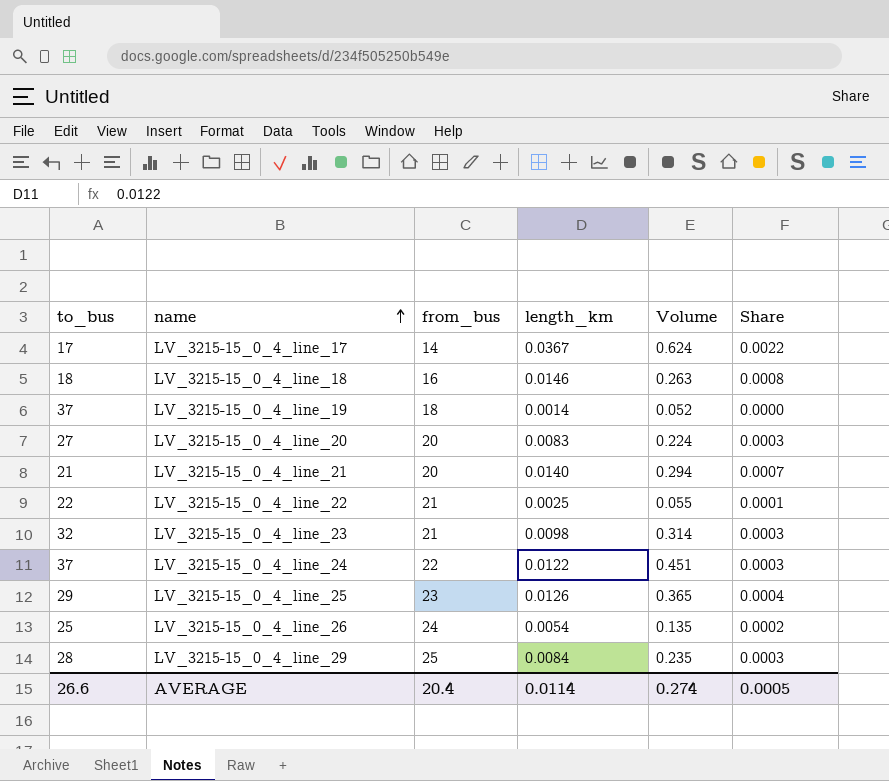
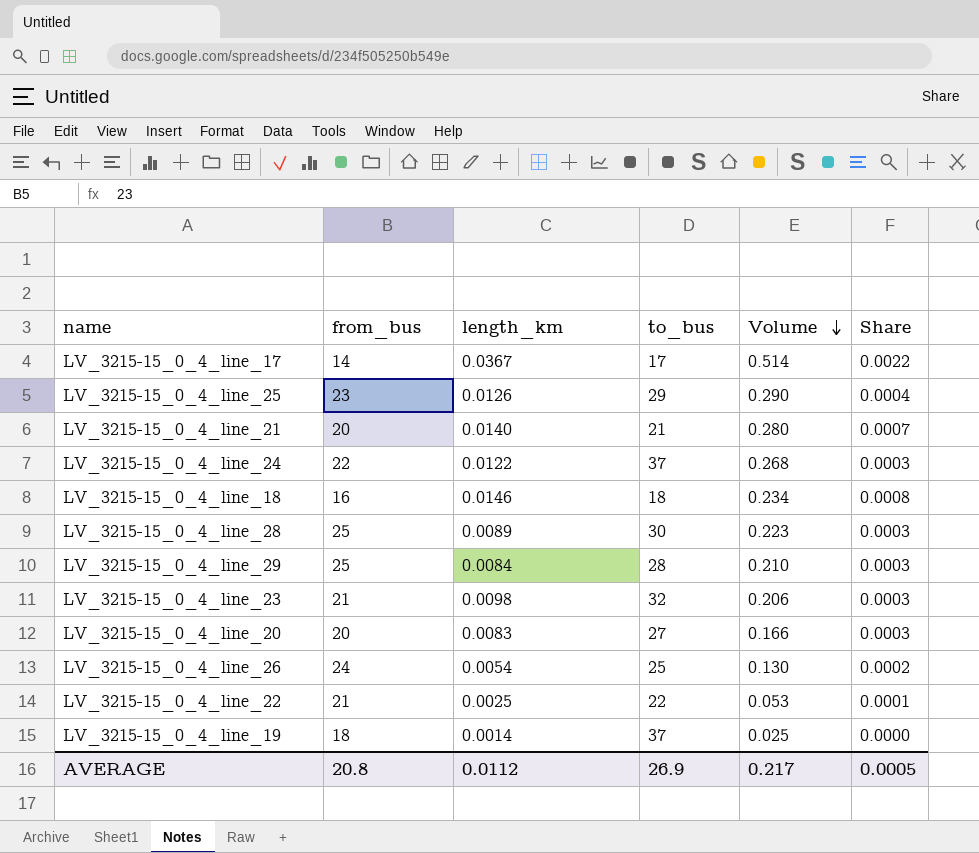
row order: name ascending -> Volume descending
column to_bus | position: 1 -> 4
column Volume | formula: [to_bus] * [length_km] -> [from_bus] * [length_km]
row LV_3215-15_0_4_line_28: none -> 25 | 0.0089 | 30 | 0.223 | 0.0003
AVERAGE | from_bus: 20.4 -> 20.8
AVERAGE | length_km: 0.0114 -> 0.0112
AVERAGE | to_bus: 26.6 -> 26.9
AVERAGE | Volume: 0.274 -> 0.217

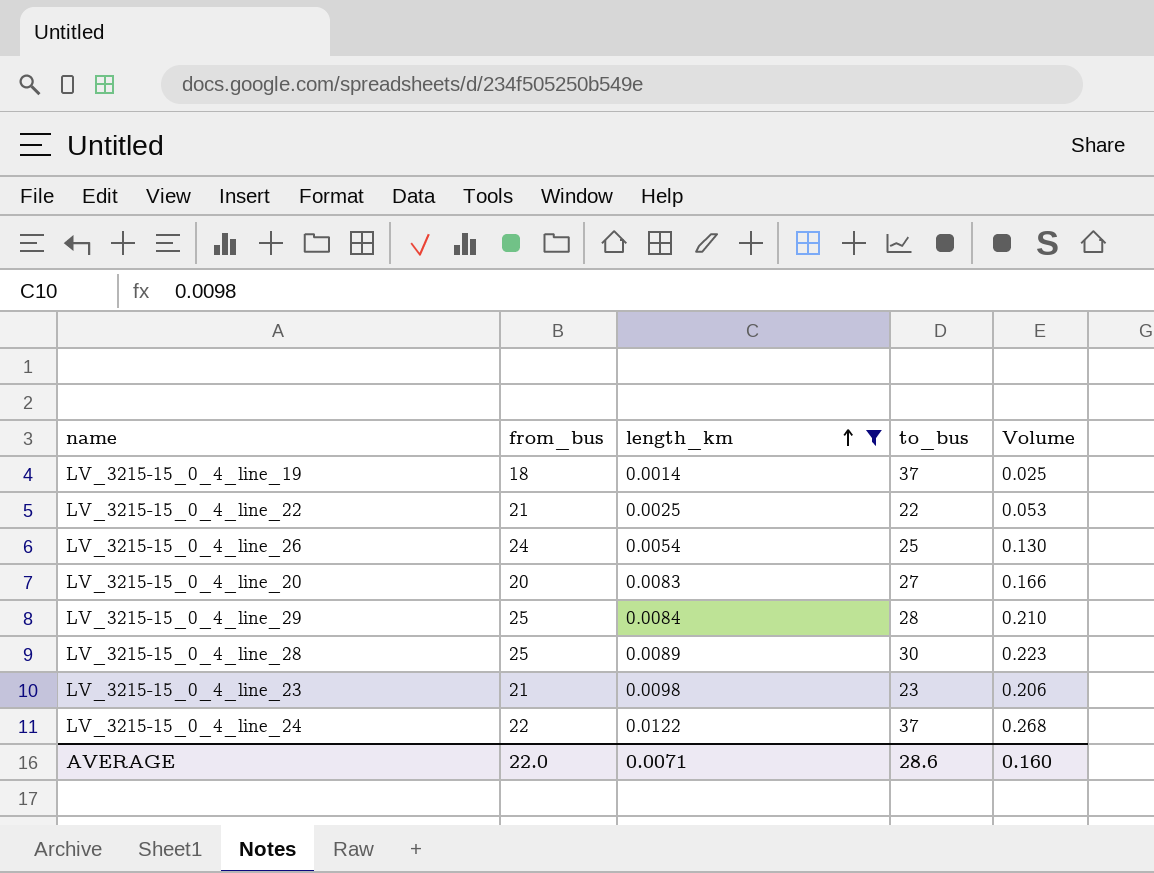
filter: none -> length_km <= 0.0122
row order: Volume descending -> length_km ascending
column Share | formula: [length_km] / [to_bus] -> none
LV_3215-15_0_4_line_23 | to_bus: 32 -> 23
AVERAGE | from_bus: 20.8 -> 22.0
AVERAGE | length_km: 0.0112 -> 0.0071
AVERAGE | to_bus: 26.9 -> 28.6
AVERAGE | Volume: 0.217 -> 0.160

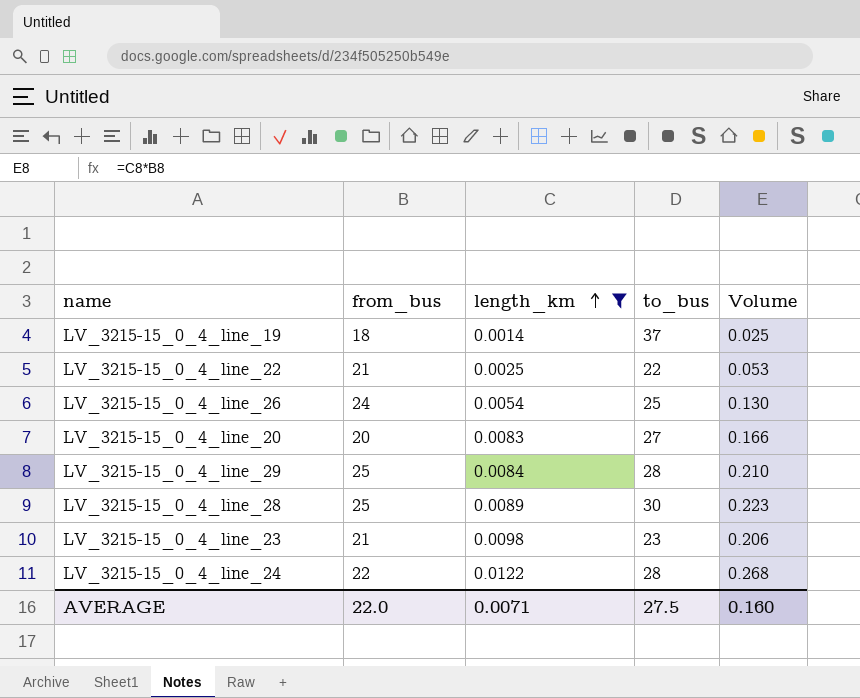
LV_3215-15_0_4_line_24 | to_bus: 37 -> 28
AVERAGE | to_bus: 28.6 -> 27.5

